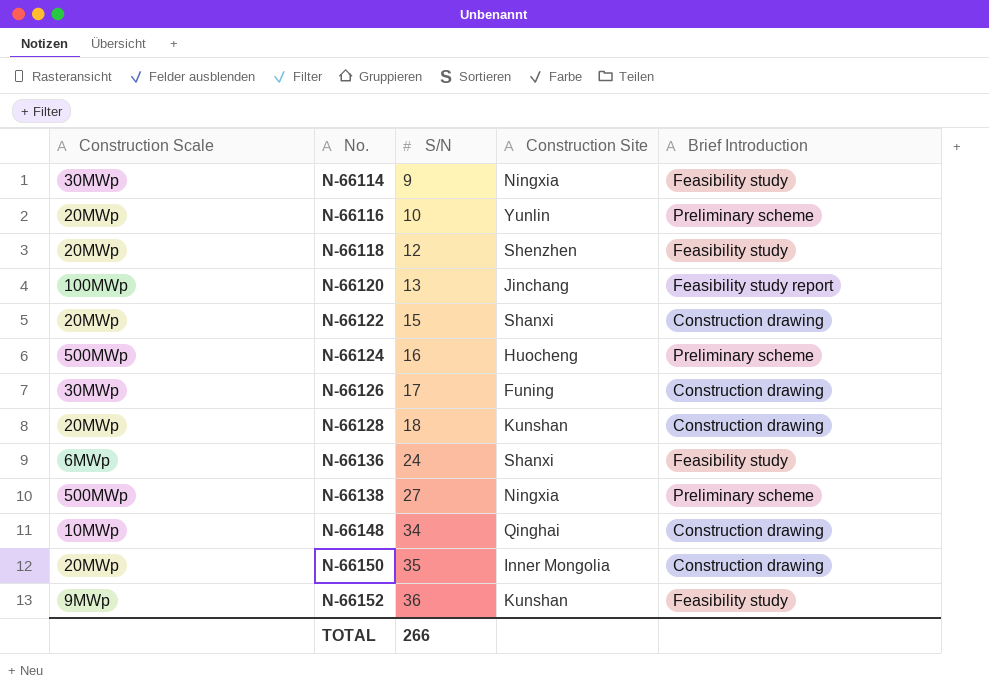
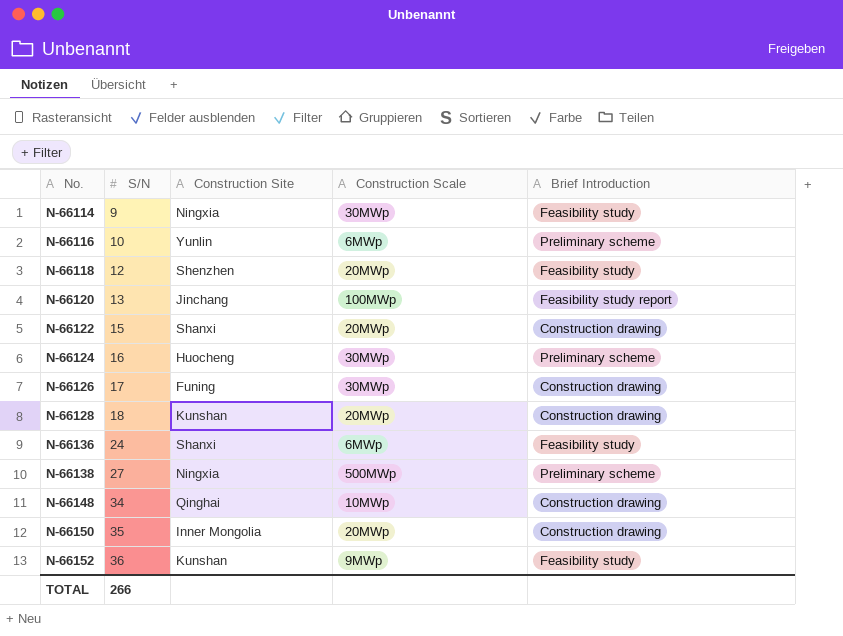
column Construction Scale | position: 1 -> 4
N-66116 | Construction Scale: 20MWp -> 6MWp
N-66124 | Construction Scale: 500MWp -> 30MWp

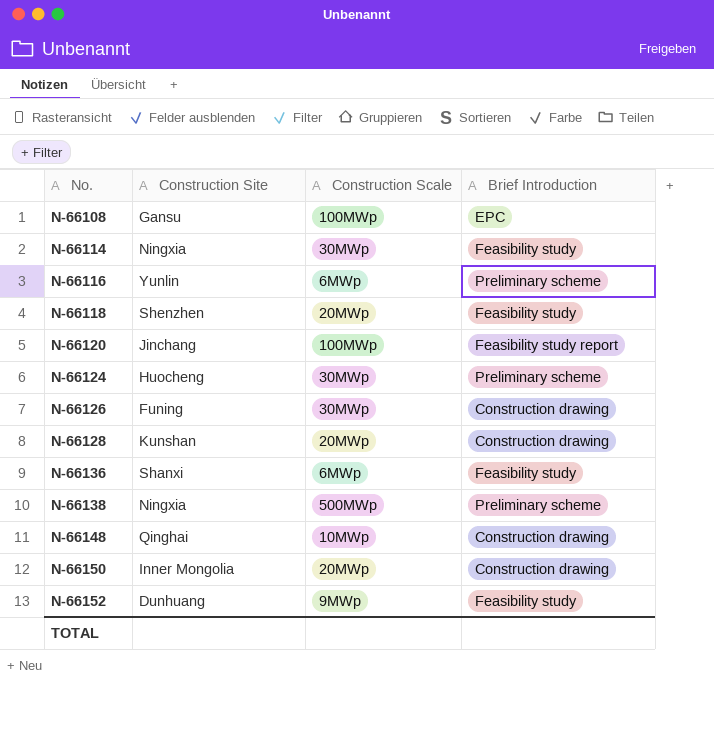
column S/N | position: 2 -> none
row N-66122: 15 | Shanxi | 20MWp | Construction drawing -> none
row N-66108: none -> Gansu | 100MWp | EPC
N-66152 | Construction Site: Kunshan -> Dunhuang

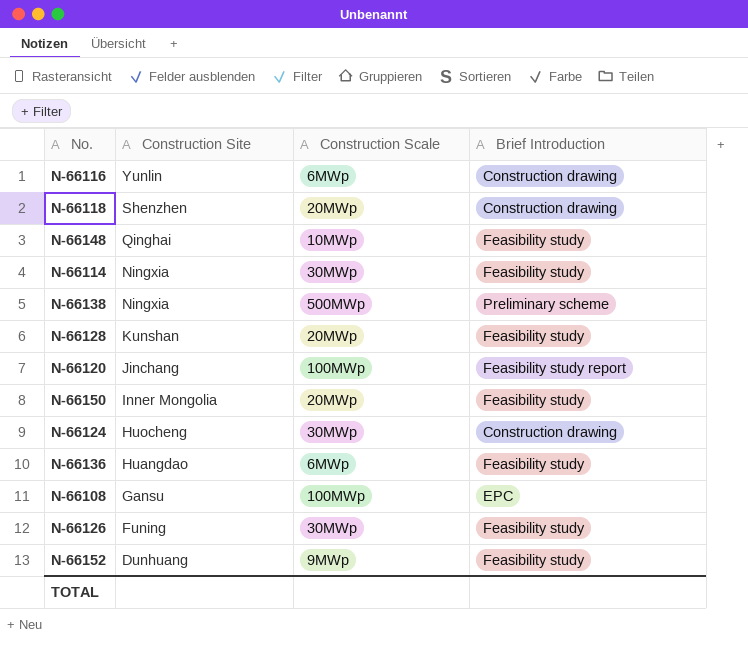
row order: No. ascending -> Construction Site descending
N-66116 | Brief Introduction: Preliminary scheme -> Construction drawing
N-66118 | Brief Introduction: Feasibility study -> Construction drawing
N-66148 | Brief Introduction: Construction drawing -> Feasibility study
N-66128 | Brief Introduction: Construction drawing -> Feasibility study
N-66150 | Brief Introduction: Construction drawing -> Feasibility study
N-66124 | Brief Introduction: Preliminary scheme -> Construction drawing
N-66136 | Construction Site: Shanxi -> Huangdao
N-66126 | Brief Introduction: Construction drawing -> Feasibility study

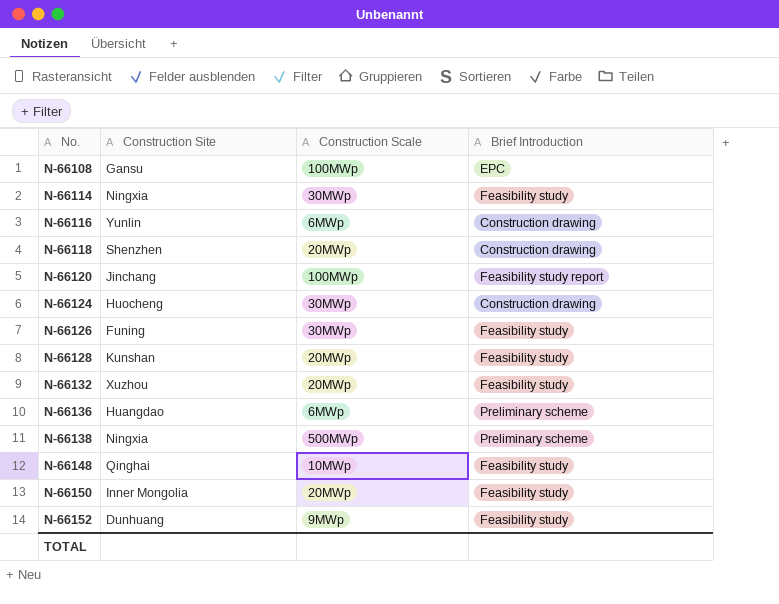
row order: Construction Site descending -> No. ascending
row N-66132: none -> Xuzhou | 20MWp | Feasibility study
N-66136 | Brief Introduction: Feasibility study -> Preliminary scheme

